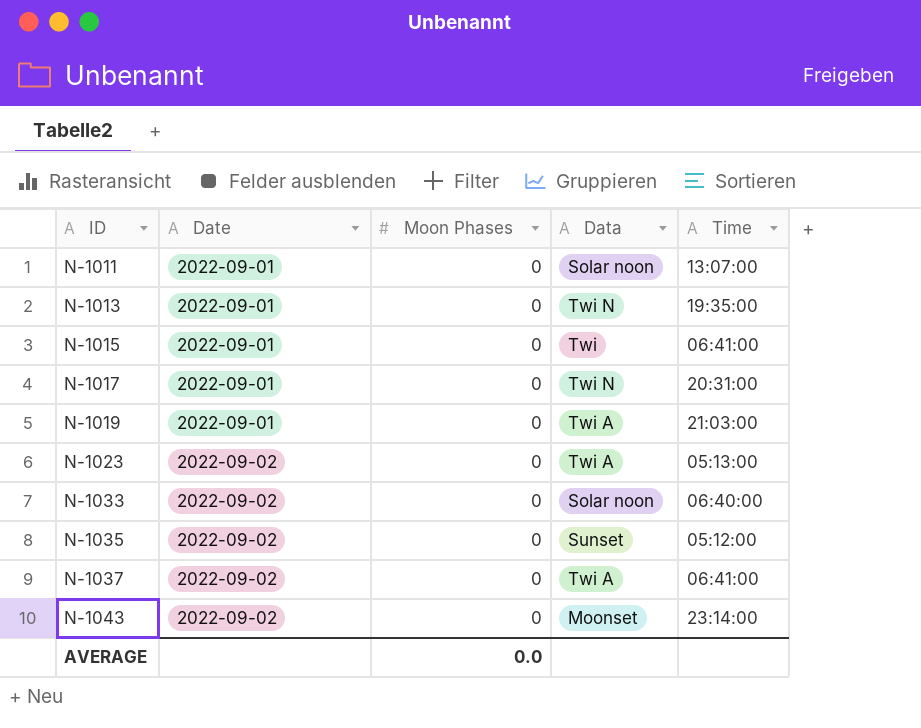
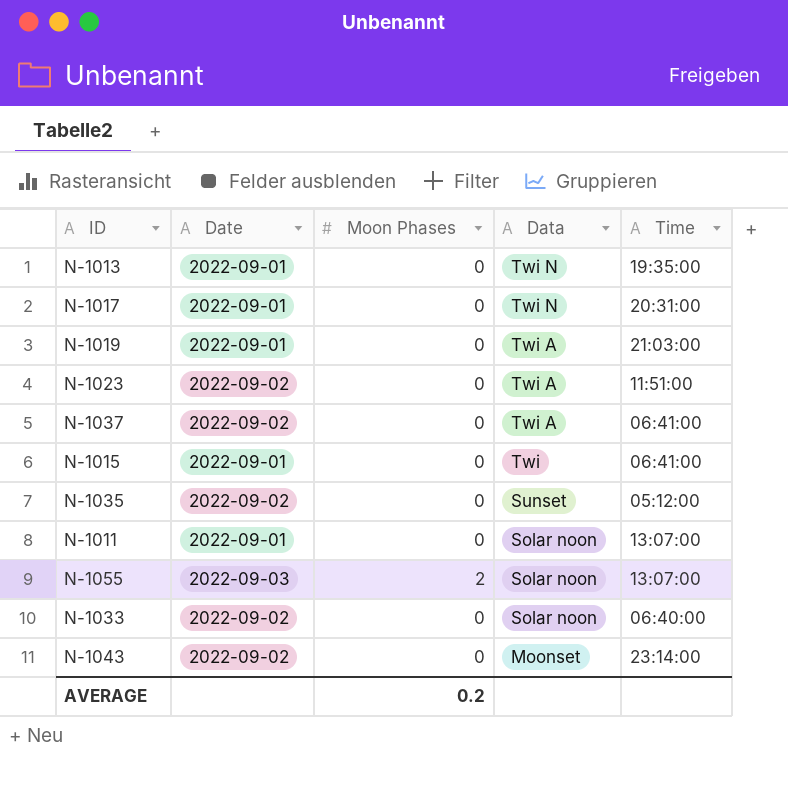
row order: ID ascending -> Data descending
N-1023 | Time: 05:13:00 -> 11:51:00
row N-1055: none -> 2022-09-03 | 2 | Solar noon | 13:07:00
AVERAGE | Moon Phases: 0.0 -> 0.2

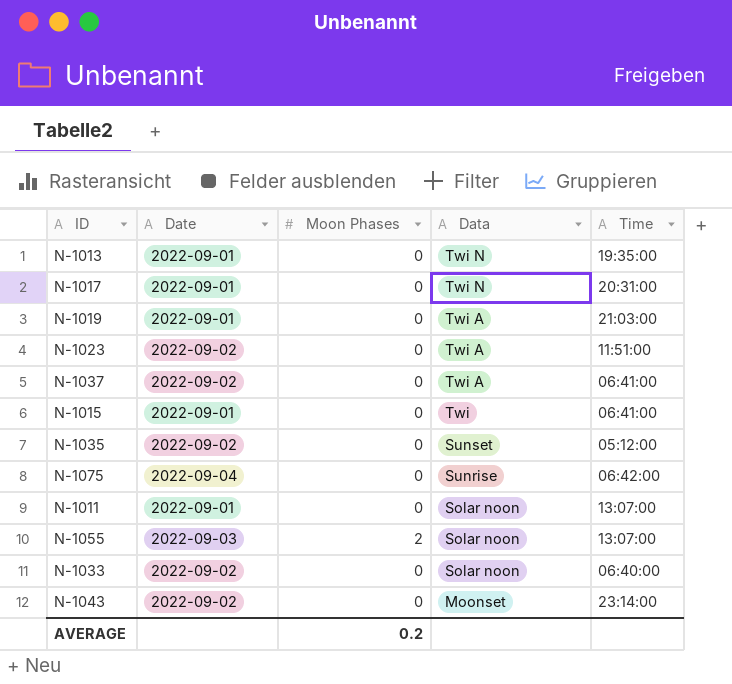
row N-1075: none -> 2022-09-04 | 0 | Sunrise | 06:42:00

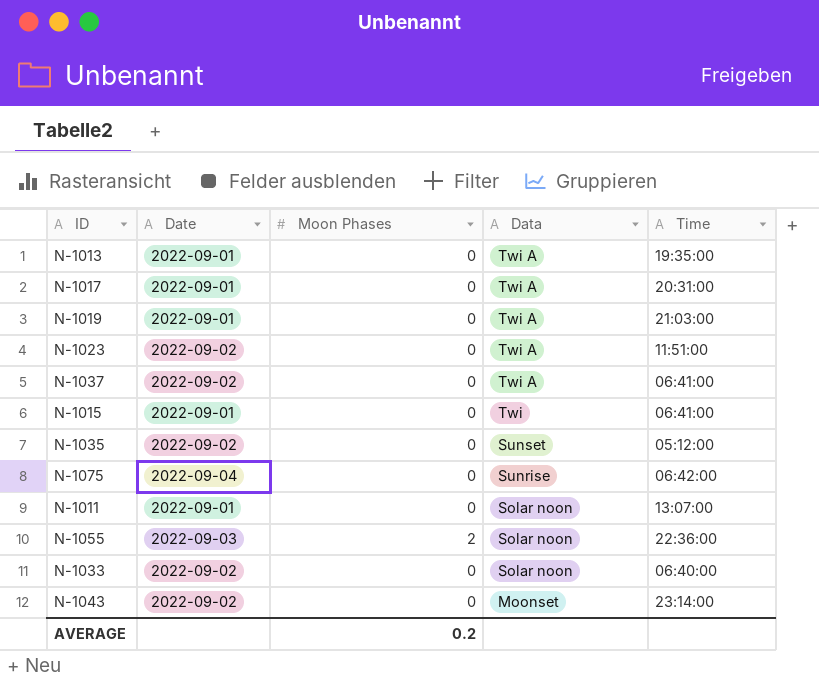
N-1013 | Data: Twi N -> Twi A
N-1017 | Data: Twi N -> Twi A
N-1055 | Time: 13:07:00 -> 22:36:00

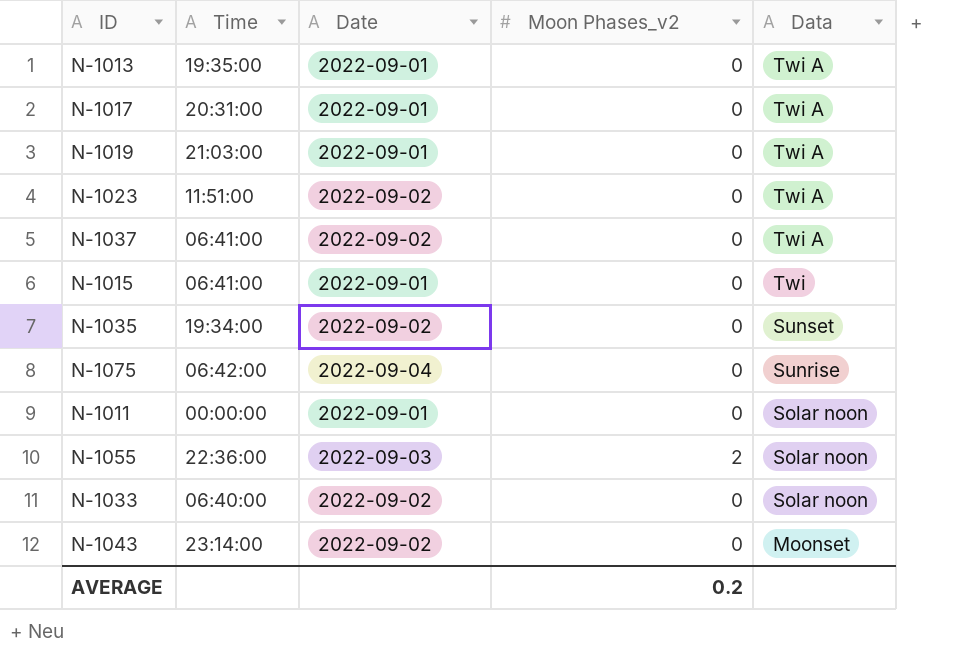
column Time | position: 5 -> 2
column name: Moon Phases -> Moon Phases_v2
N-1035 | Time: 05:12:00 -> 19:34:00
N-1011 | Time: 13:07:00 -> 00:00:00

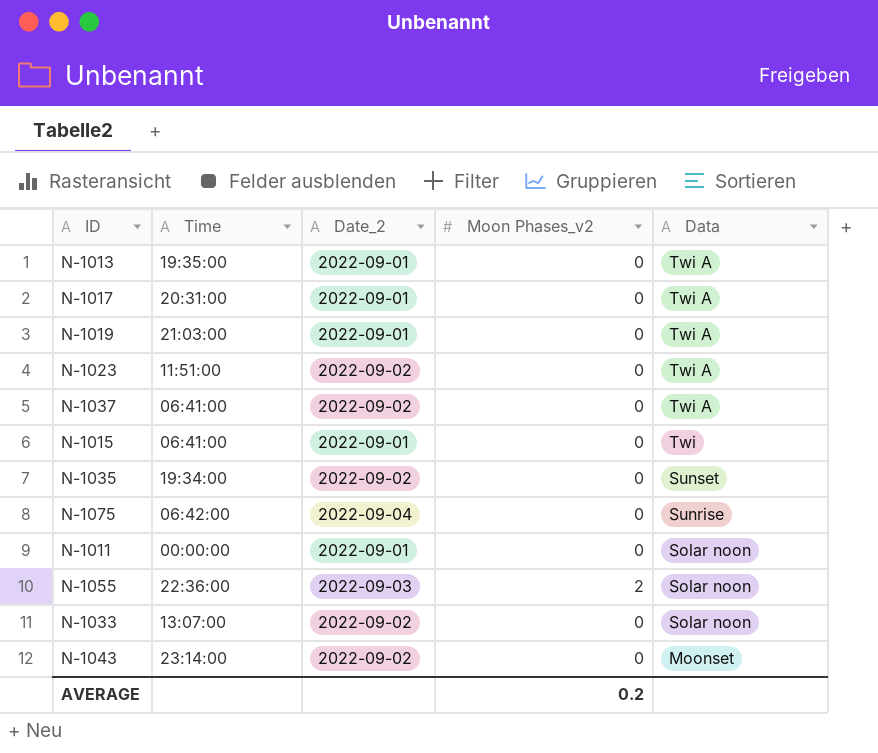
column name: Date -> Date_2
N-1033 | Time: 06:40:00 -> 13:07:00

